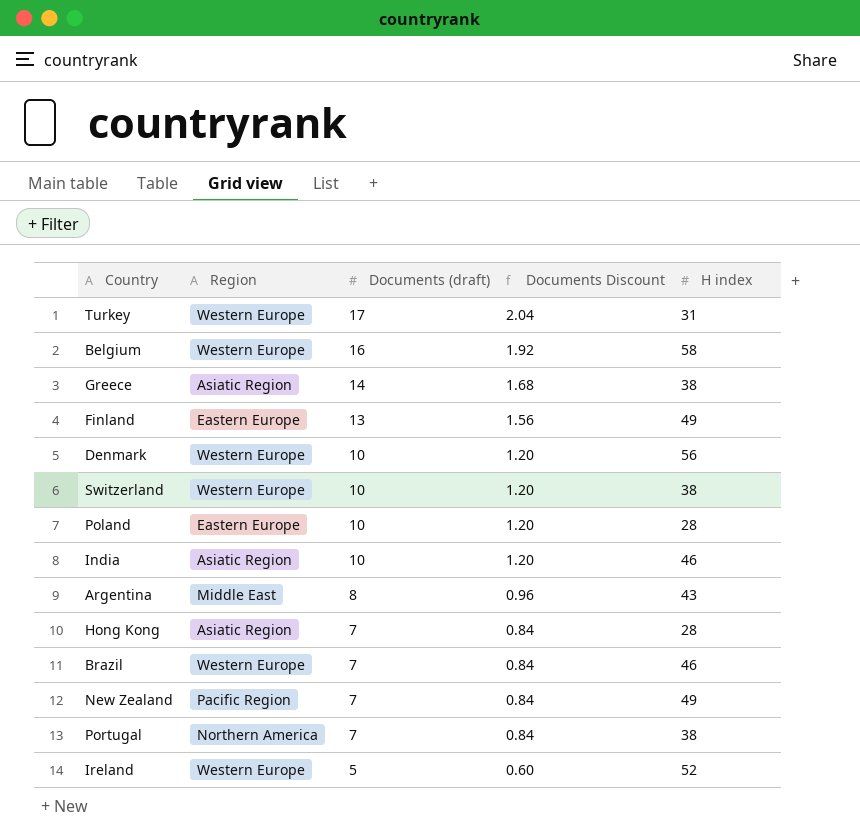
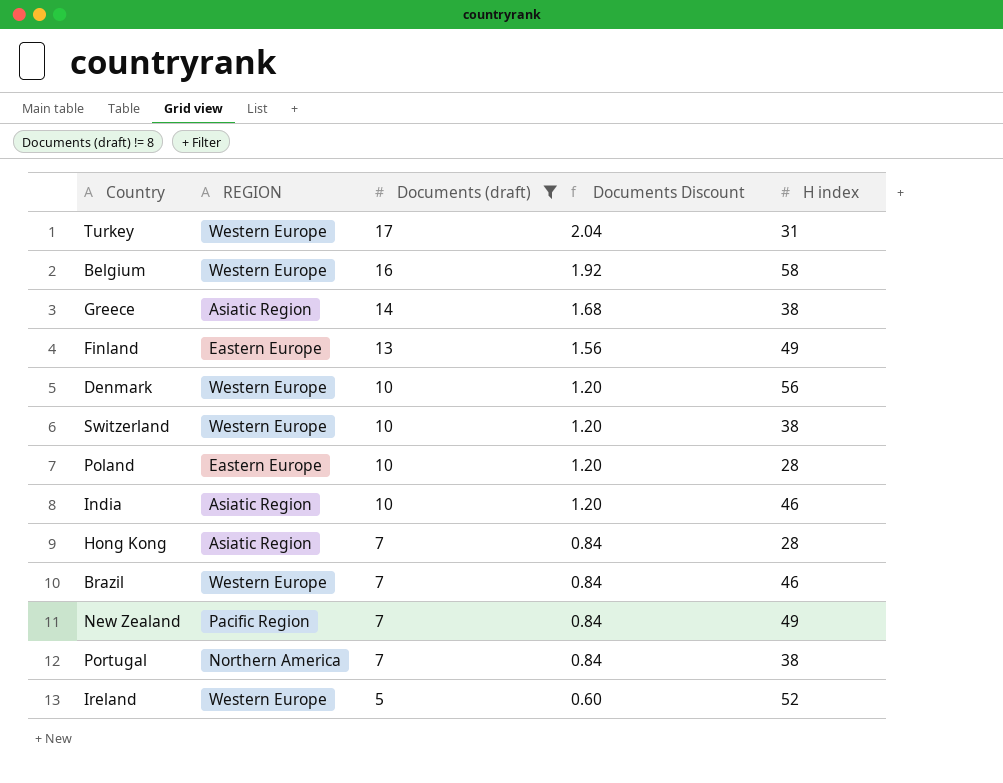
filter: none -> Documents (draft) != 8
column name: Region -> REGION

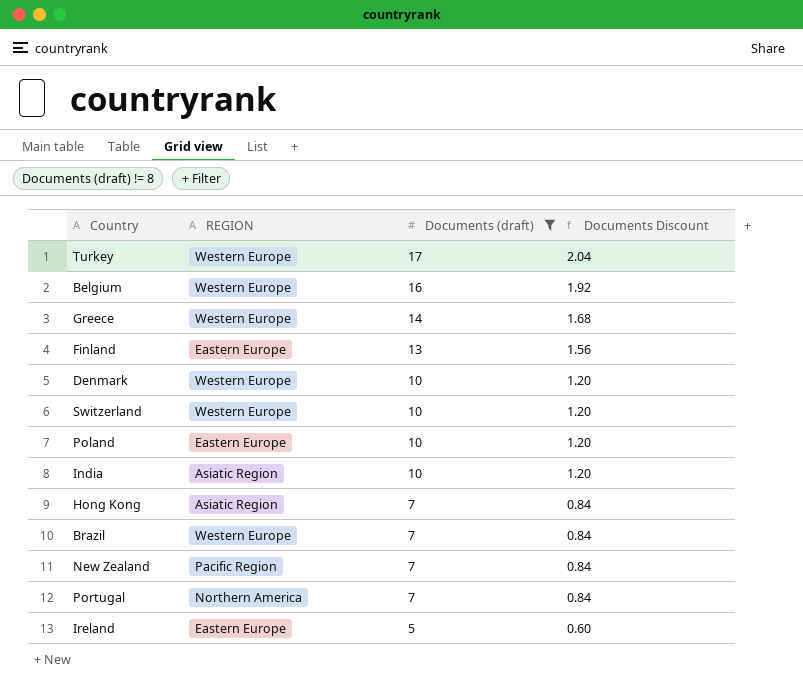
column H index | position: 5 -> none
Greece | REGION: Asiatic Region -> Western Europe
Ireland | REGION: Western Europe -> Eastern Europe

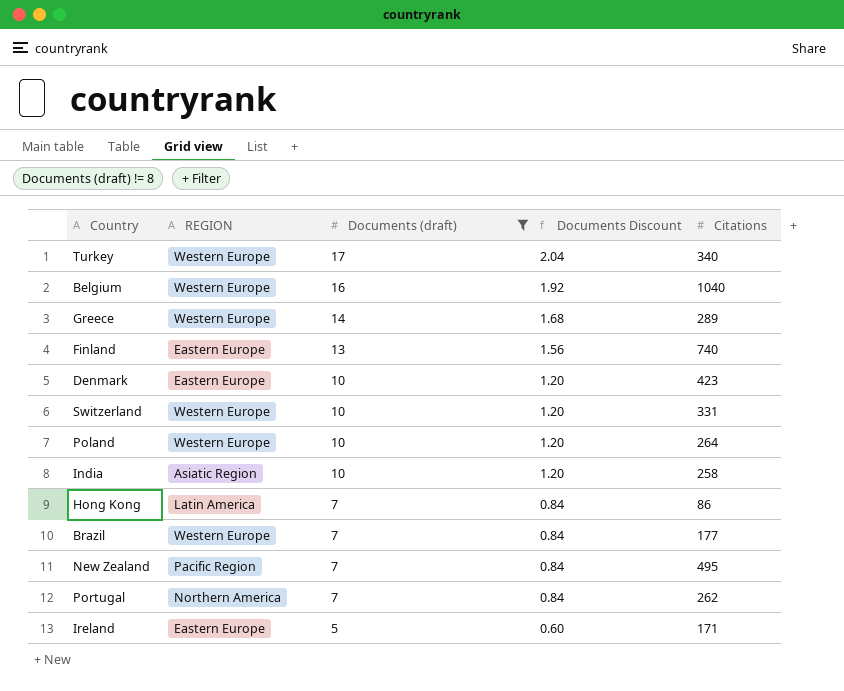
column Citations | position: none -> 5
Denmark | REGION: Western Europe -> Eastern Europe
Poland | REGION: Eastern Europe -> Western Europe
Hong Kong | REGION: Asiatic Region -> Latin America

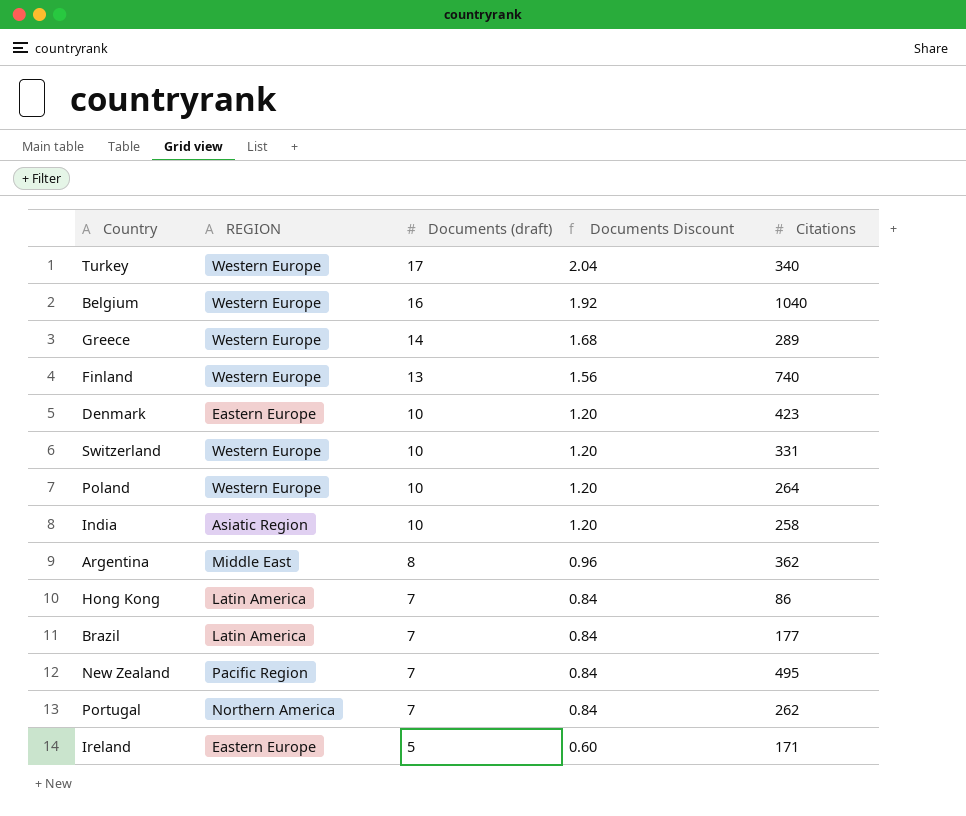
filter: Documents (draft) != 8 -> none
Finland | REGION: Eastern Europe -> Western Europe
Brazil | REGION: Western Europe -> Latin America

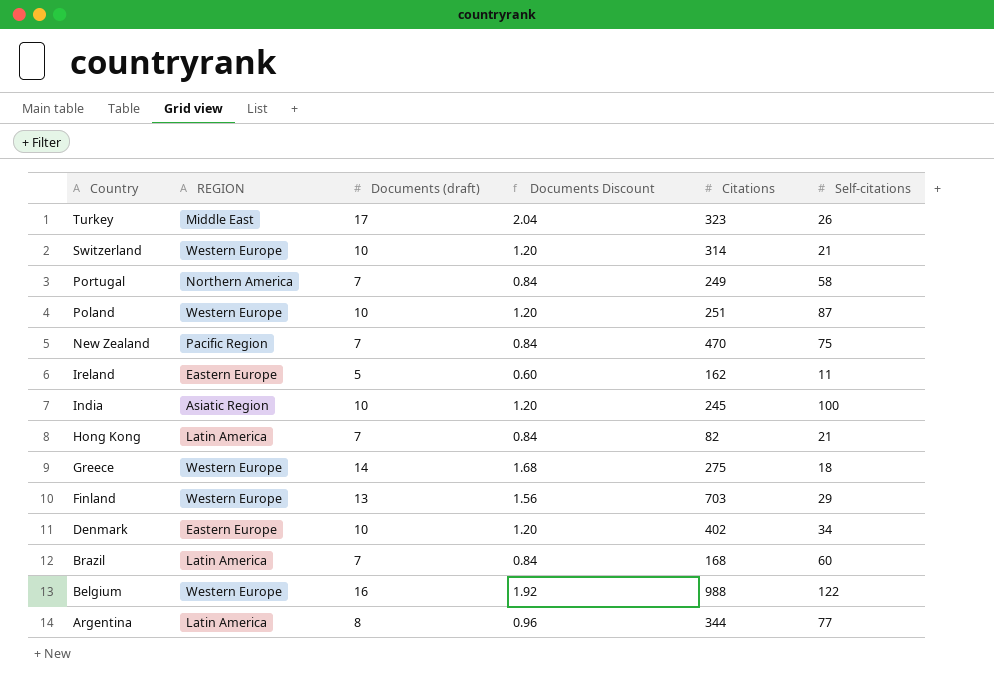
row order: Documents (draft) descending -> Country descending
column Self-citations | position: none -> 6
Turkey | REGION: Western Europe -> Middle East
Turkey | Citations: 340 -> 323
Switzerland | Citations: 331 -> 314
Portugal | Citations: 262 -> 249
Poland | Citations: 264 -> 251
New Zealand | Citations: 495 -> 470
Ireland | Citations: 171 -> 162
India | Citations: 258 -> 245
Hong Kong | Citations: 86 -> 82
Greece | Citations: 289 -> 275
Finland | Citations: 740 -> 703
Denmark | Citations: 423 -> 402
Brazil | Citations: 177 -> 168
Belgium | Citations: 1040 -> 988
Argentina | REGION: Middle East -> Latin America
Argentina | Citations: 362 -> 344

